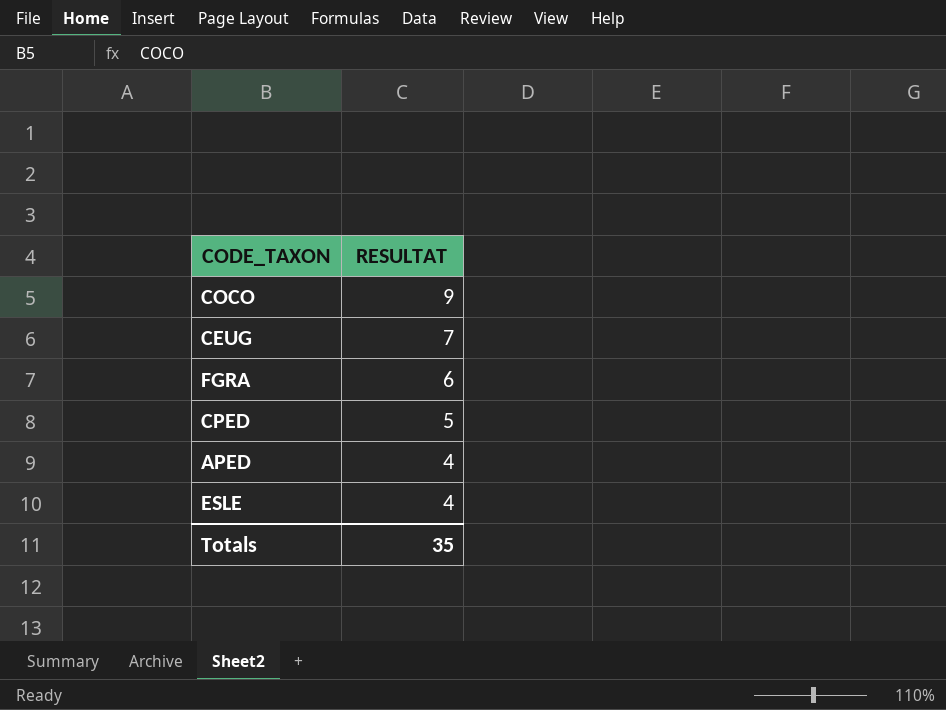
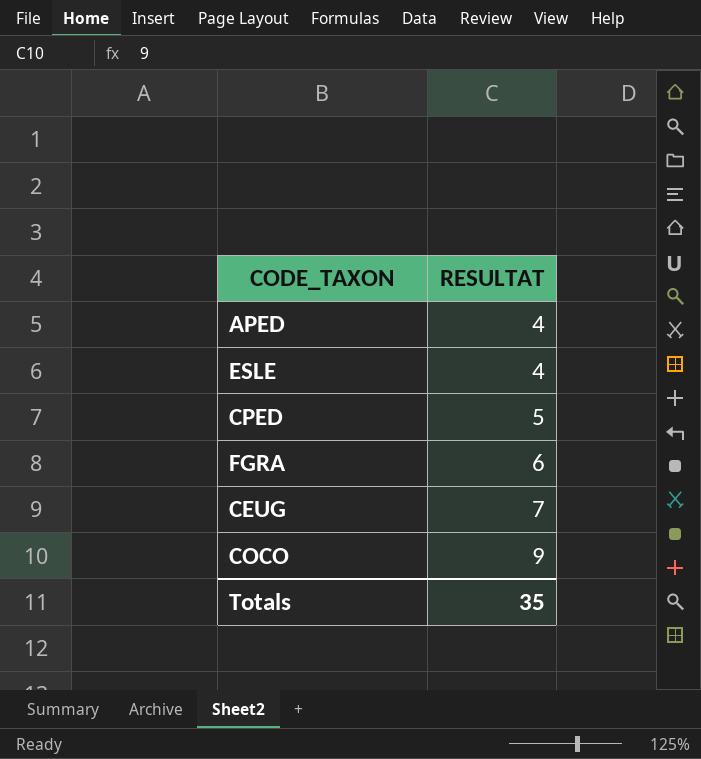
row order: RESULTAT descending -> RESULTAT ascending

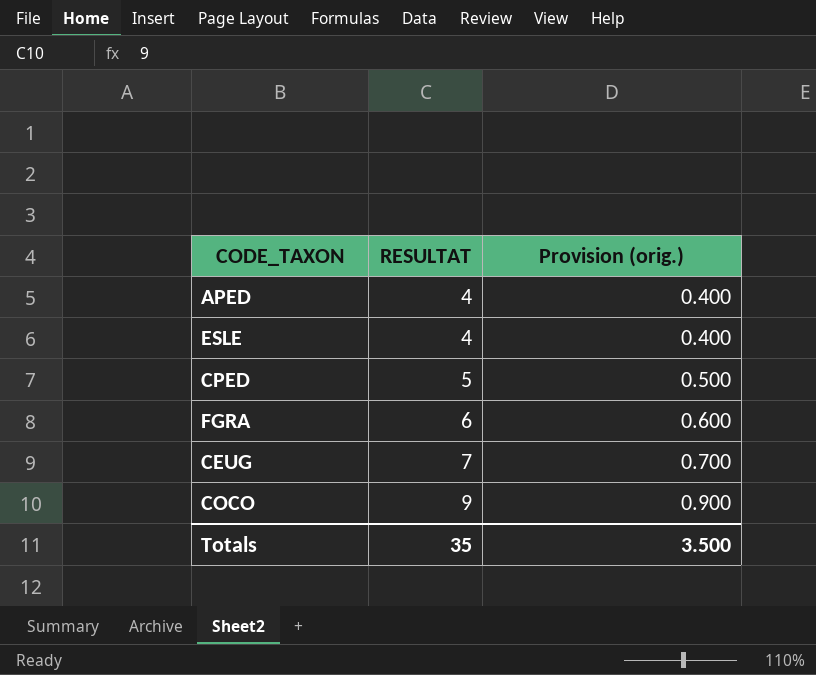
column Provision (orig.) | formula: none -> [RESULTAT] * 0.1

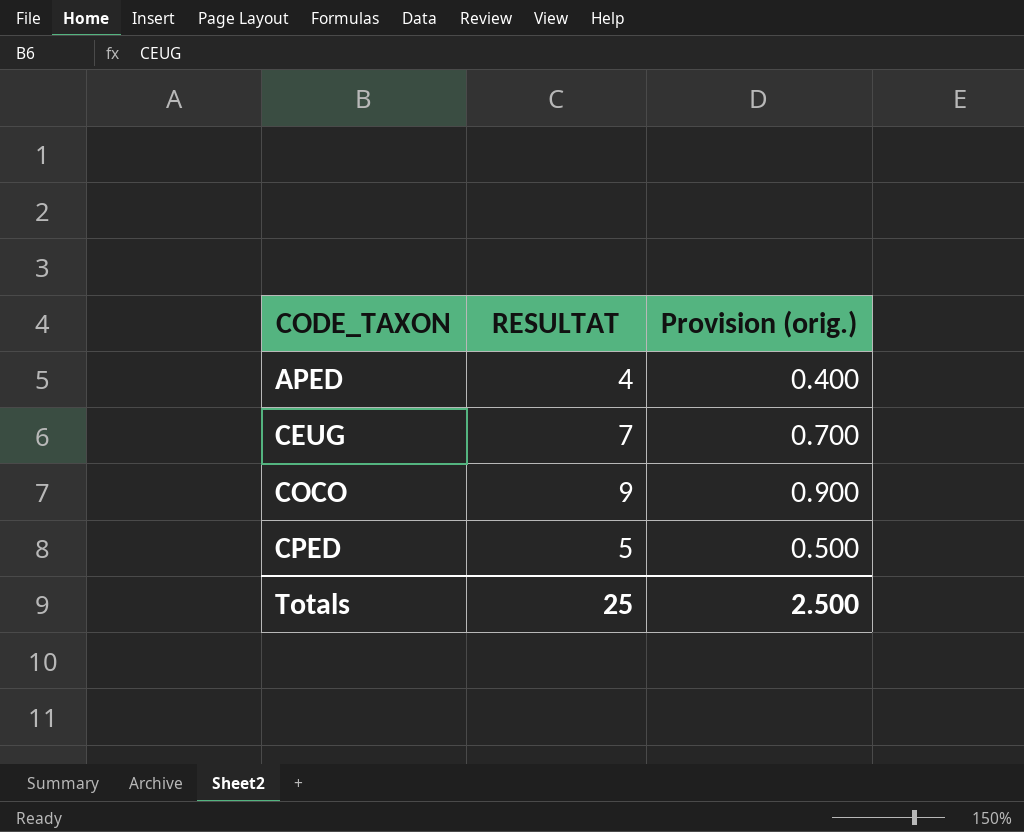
row order: RESULTAT ascending -> CODE_TAXON ascending
row ESLE: 4 | 0.400 -> none
row FGRA: 6 | 0.600 -> none
Totals | RESULTAT: 35 -> 25
Totals | Provision (orig.): 3.500 -> 2.500

